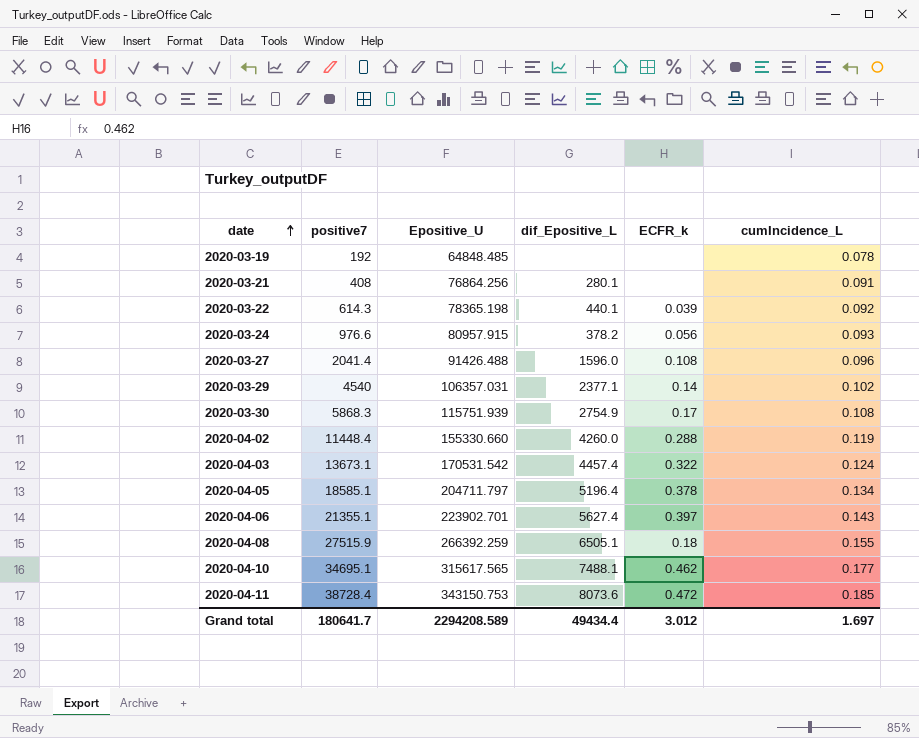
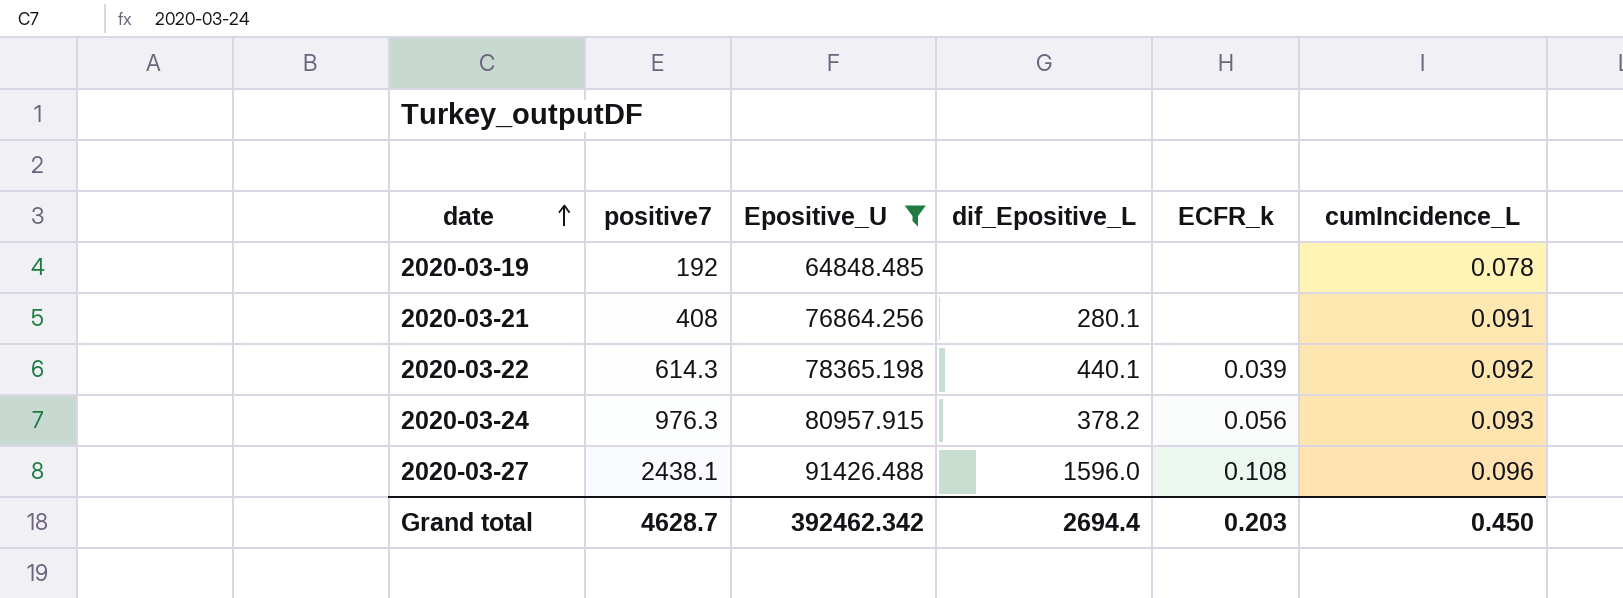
filter: none -> Epositive_U <= 91426.488
2020-03-24 | positive7: 976.6 -> 976.3
2020-03-27 | positive7: 2041.4 -> 2438.1
Grand total | positive7: 180641.7 -> 4628.7
Grand total | Epositive_U: 2294208.589 -> 392462.342
Grand total | dif_Epositive_L: 49434.4 -> 2694.4
Grand total | ECFR_k: 3.012 -> 0.203
Grand total | cumIncidence_L: 1.697 -> 0.450

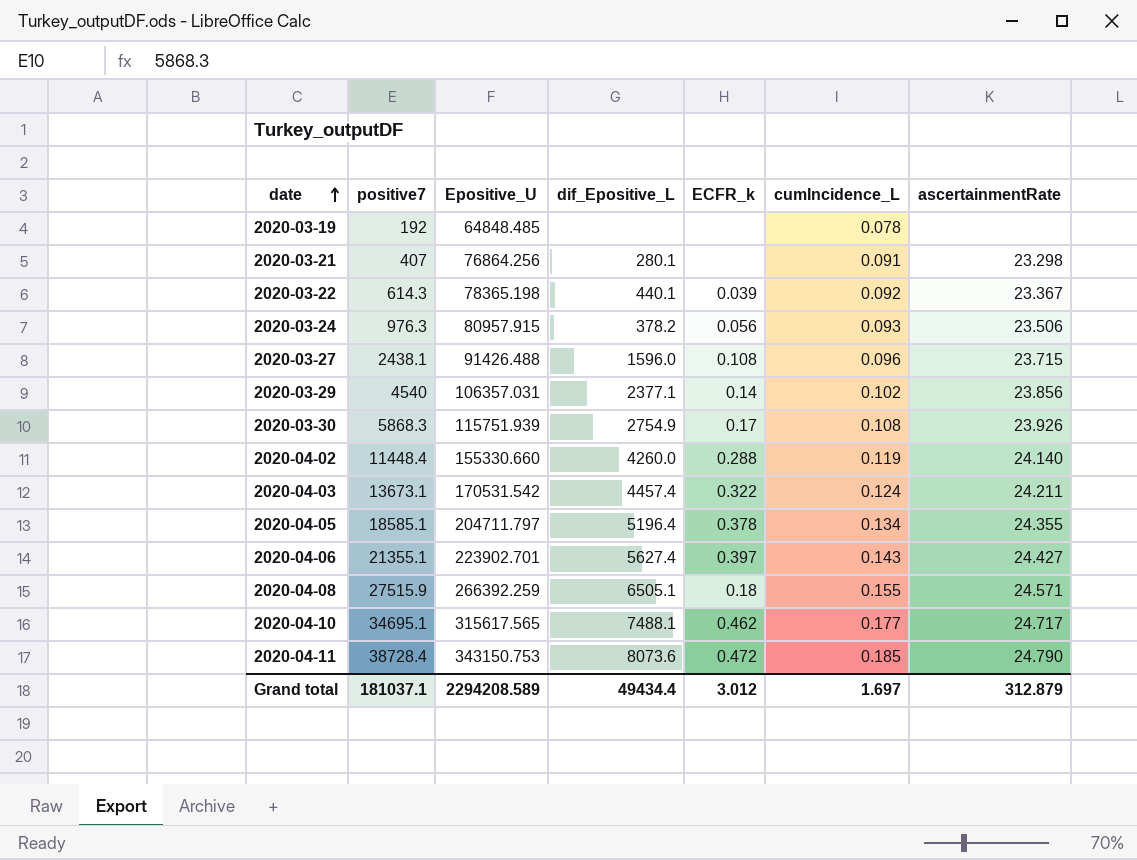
filter: Epositive_U <= 91426.488 -> none
column ascertainmentRate | position: none -> 7
2020-03-21 | positive7: 408 -> 407
Grand total | positive7: 4628.7 -> 181037.1
Grand total | Epositive_U: 392462.342 -> 2294208.589
Grand total | dif_Epositive_L: 2694.4 -> 49434.4
Grand total | ECFR_k: 0.203 -> 3.012
Grand total | cumIncidence_L: 0.450 -> 1.697

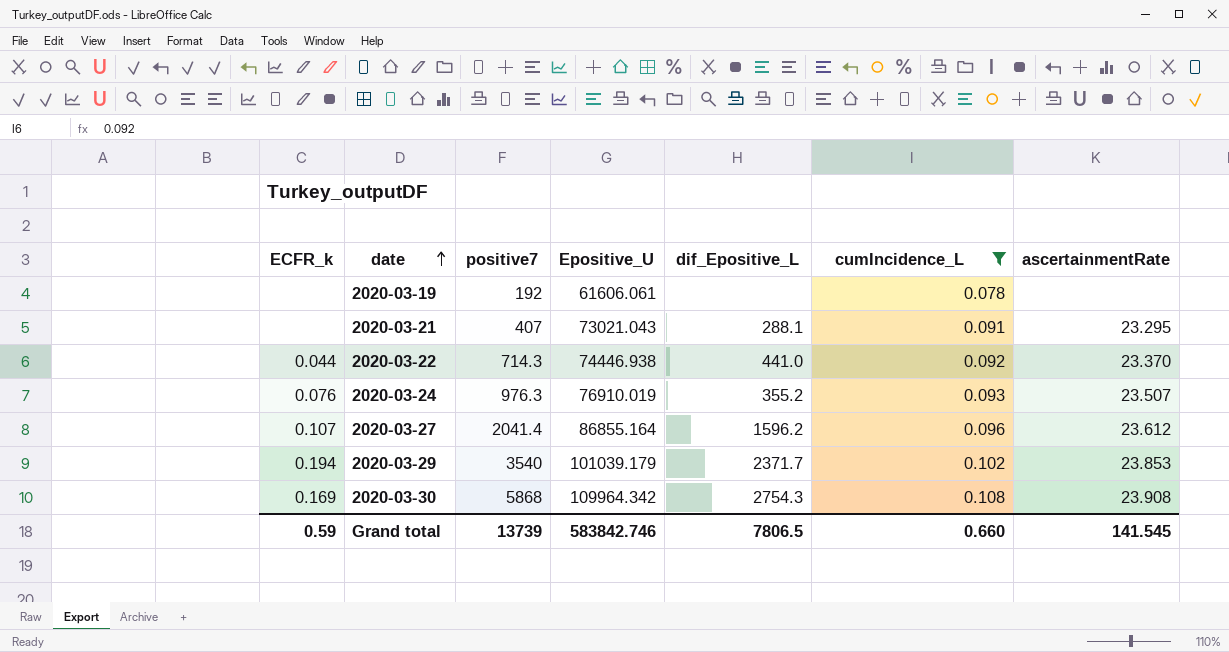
filter: none -> cumIncidence_L <= 0.108
column ECFR_k | position: 5 -> 1
2020-03-19 | Epositive_U: 64848.485 -> 61606.061
2020-03-21 | Epositive_U: 76864.256 -> 73021.043
2020-03-21 | dif_Epositive_L: 280.1 -> 288.1
2020-03-21 | ascertainmentRate: 23.298 -> 23.295
2020-03-22 | ECFR_k: 0.039 -> 0.044
2020-03-22 | positive7: 614.3 -> 714.3
2020-03-22 | Epositive_U: 78365.198 -> 74446.938
2020-03-22 | dif_Epositive_L: 440.1 -> 441.0
2020-03-22 | ascertainmentRate: 23.367 -> 23.370
2020-03-24 | ECFR_k: 0.056 -> 0.076
2020-03-24 | Epositive_U: 80957.915 -> 76910.019
2020-03-24 | dif_Epositive_L: 378.2 -> 355.2
2020-03-24 | ascertainmentRate: 23.506 -> 23.507
2020-03-27 | ECFR_k: 0.108 -> 0.107
2020-03-27 | positive7: 2438.1 -> 2041.4
2020-03-27 | Epositive_U: 91426.488 -> 86855.164
2020-03-27 | dif_Epositive_L: 1596.0 -> 1596.2
2020-03-27 | ascertainmentRate: 23.715 -> 23.612
2020-03-29 | ECFR_k: 0.14 -> 0.194
2020-03-29 | positive7: 4540 -> 3540
2020-03-29 | Epositive_U: 106357.031 -> 101039.179
2020-03-29 | dif_Epositive_L: 2377.1 -> 2371.7
2020-03-29 | ascertainmentRate: 23.856 -> 23.853
2020-03-30 | ECFR_k: 0.17 -> 0.169
2020-03-30 | positive7: 5868.3 -> 5868
2020-03-30 | Epositive_U: 115751.939 -> 109964.342
2020-03-30 | dif_Epositive_L: 2754.9 -> 2754.3
2020-03-30 | ascertainmentRate: 23.926 -> 23.908
Grand total | ECFR_k: 3.012 -> 0.59
Grand total | positive7: 181037.1 -> 13739
Grand total | Epositive_U: 2294208.589 -> 583842.746
Grand total | dif_Epositive_L: 49434.4 -> 7806.5
Grand total | cumIncidence_L: 1.697 -> 0.660
Grand total | ascertainmentRate: 312.879 -> 141.545

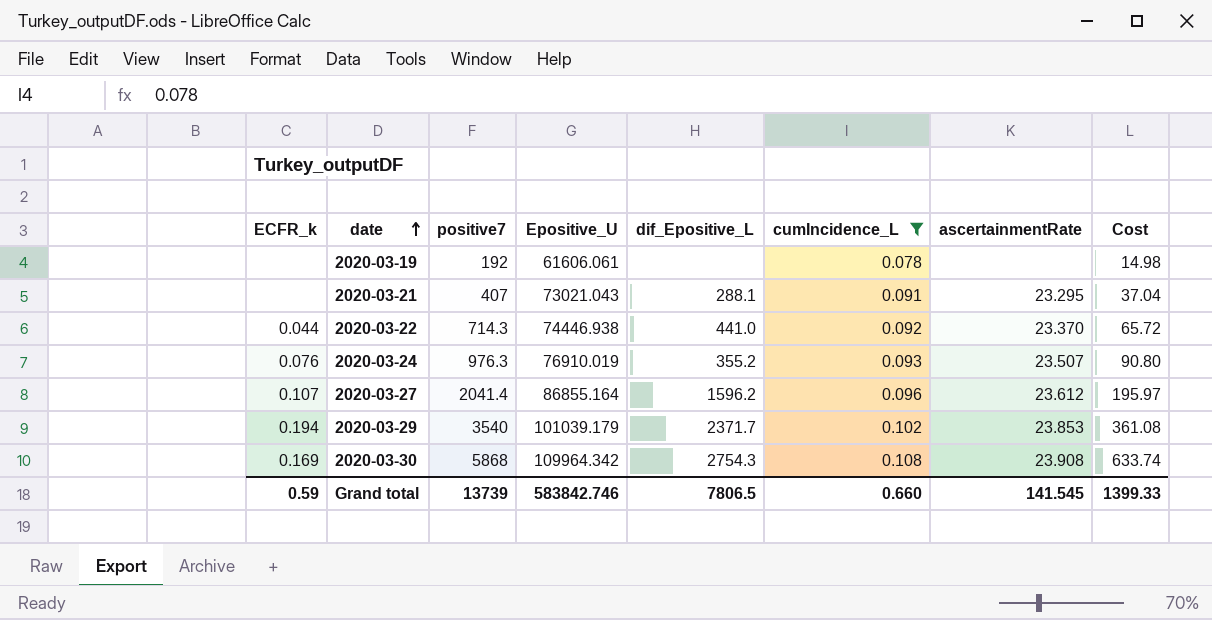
column Cost | formula: none -> [positive7] * [cumIncidence_L]

